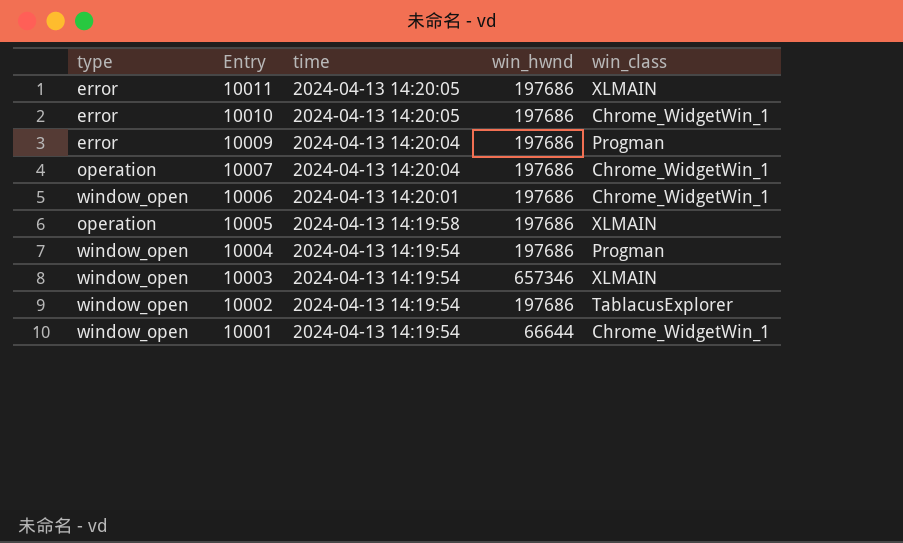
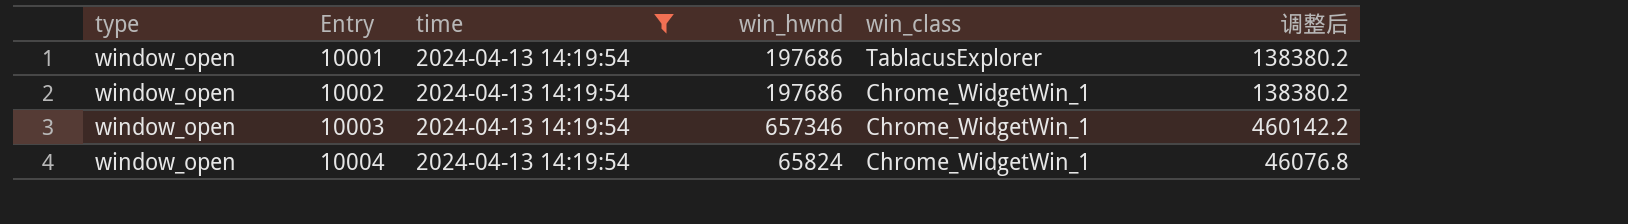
filter: none -> time = 2024-04-13 14:19:54
row order: Entry descending -> Entry ascending
column 调整后 | formula: none -> [win_hwnd] * 0.7
10001 | win_hwnd: 66644 -> 197686
10001 | win_class: Chrome_WidgetWin_1 -> TablacusExplorer
10002 | win_class: TablacusExplorer -> Chrome_WidgetWin_1
10003 | win_class: XLMAIN -> Chrome_WidgetWin_1
10004 | win_hwnd: 197686 -> 65824
10004 | win_class: Progman -> Chrome_WidgetWin_1

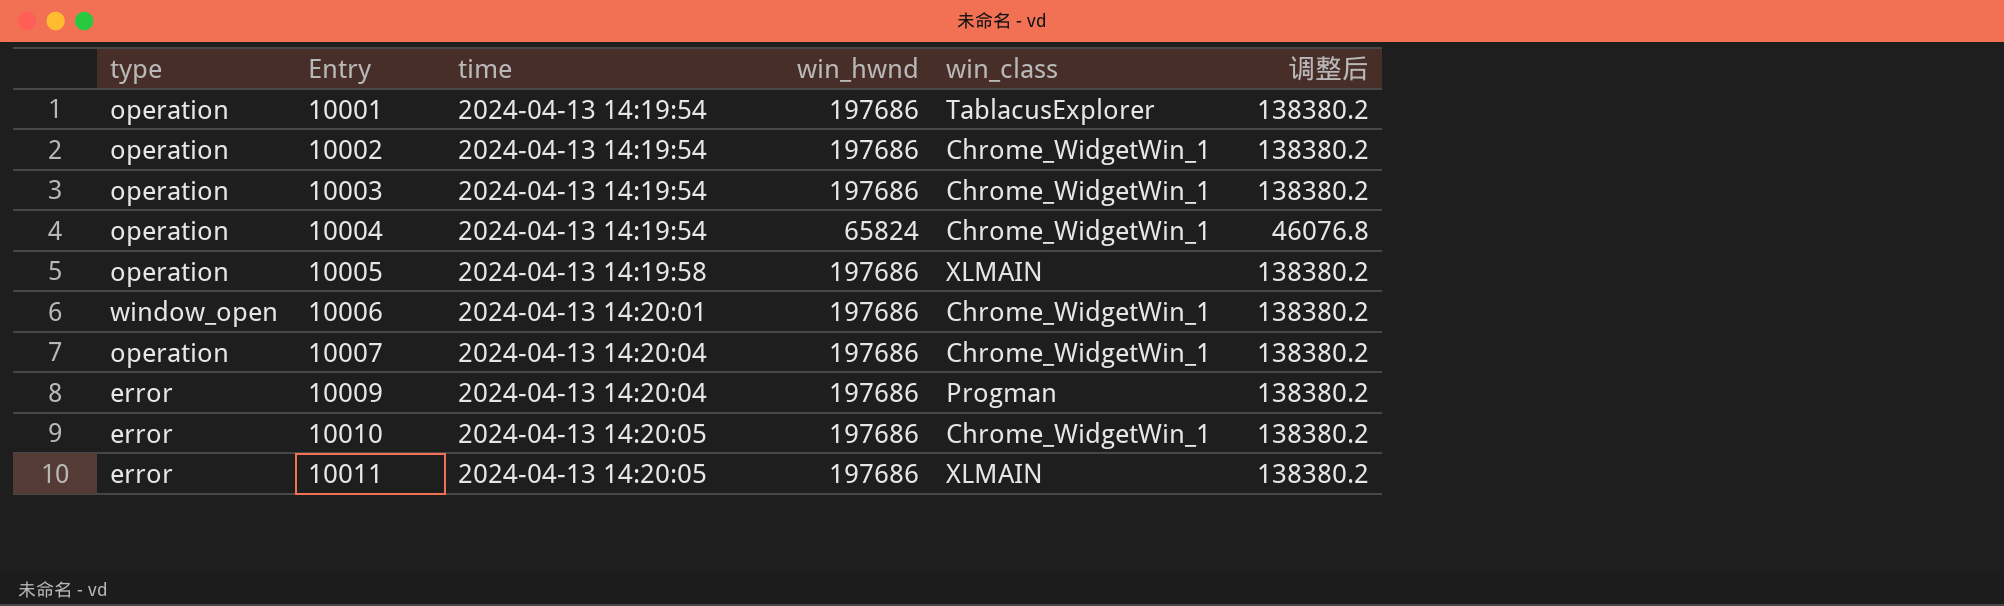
filter: time = 2024-04-13 14:19:54 -> none
10001 | type: window_open -> operation
10002 | type: window_open -> operation
10003 | type: window_open -> operation
10003 | win_hwnd: 657346 -> 197686
10003 | 调整后: 460142.2 -> 138380.2
10004 | type: window_open -> operation

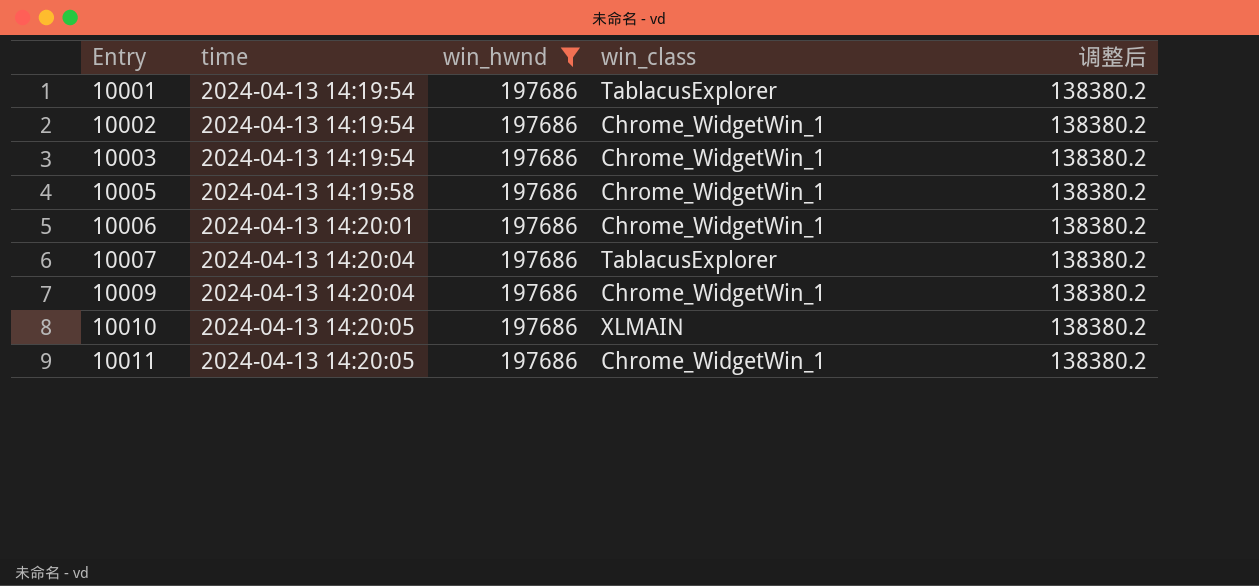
filter: none -> win_hwnd = 197686
column type | position: 1 -> none
10005 | win_class: XLMAIN -> Chrome_WidgetWin_1
10007 | win_class: Chrome_WidgetWin_1 -> TablacusExplorer
10009 | win_class: Progman -> Chrome_WidgetWin_1
10010 | win_class: Chrome_WidgetWin_1 -> XLMAIN
10011 | win_class: XLMAIN -> Chrome_WidgetWin_1

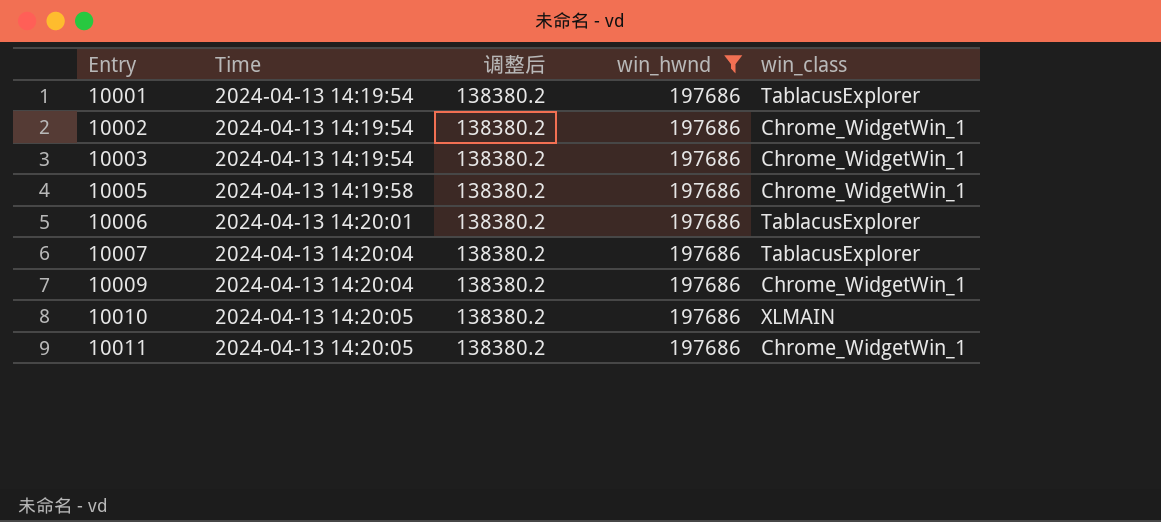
column name: time -> Time
column 调整后 | position: 5 -> 3
10006 | win_class: Chrome_WidgetWin_1 -> TablacusExplorer

